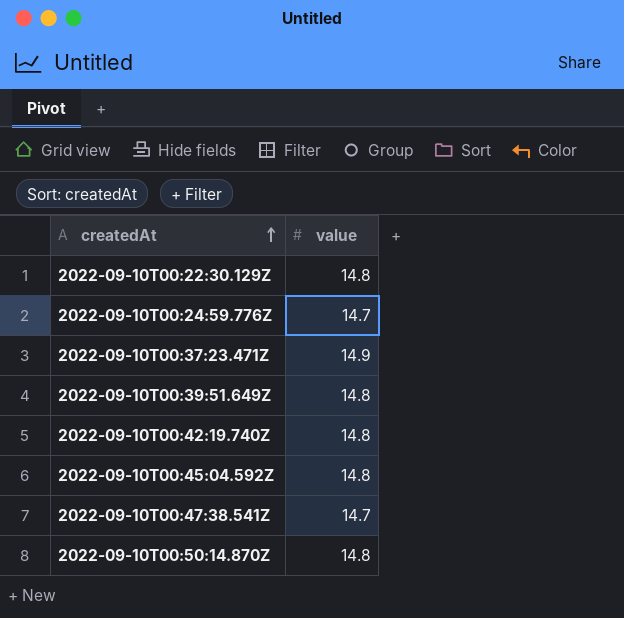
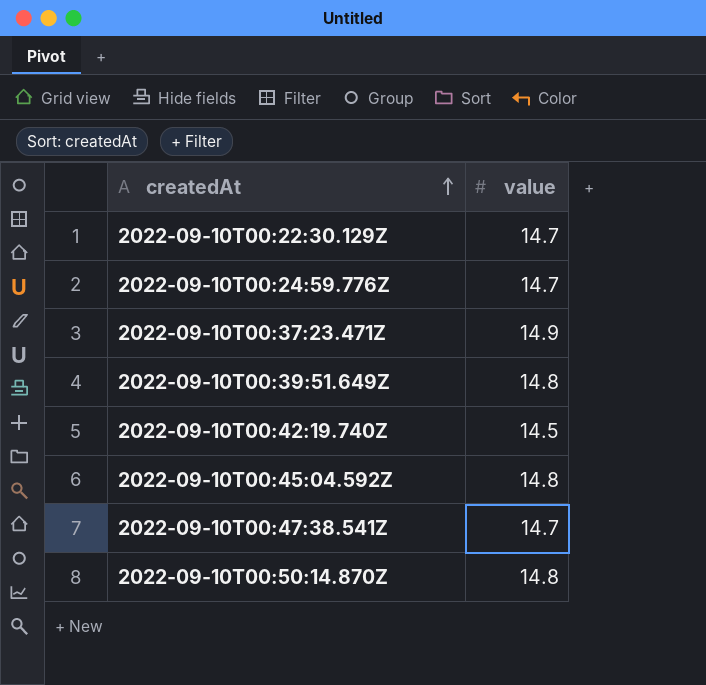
2022-09-10T00:22:30.129Z | value: 14.8 -> 14.7
2022-09-10T00:42:19.740Z | value: 14.8 -> 14.5

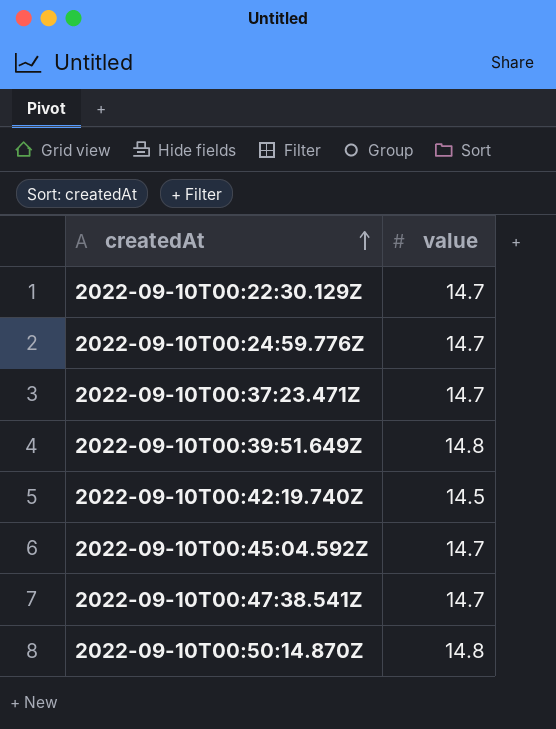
2022-09-10T00:37:23.471Z | value: 14.9 -> 14.7
2022-09-10T00:45:04.592Z | value: 14.8 -> 14.7

